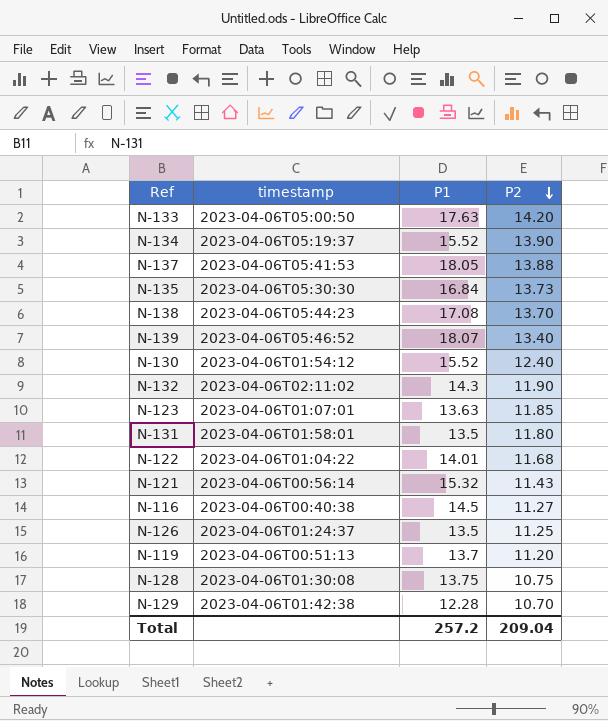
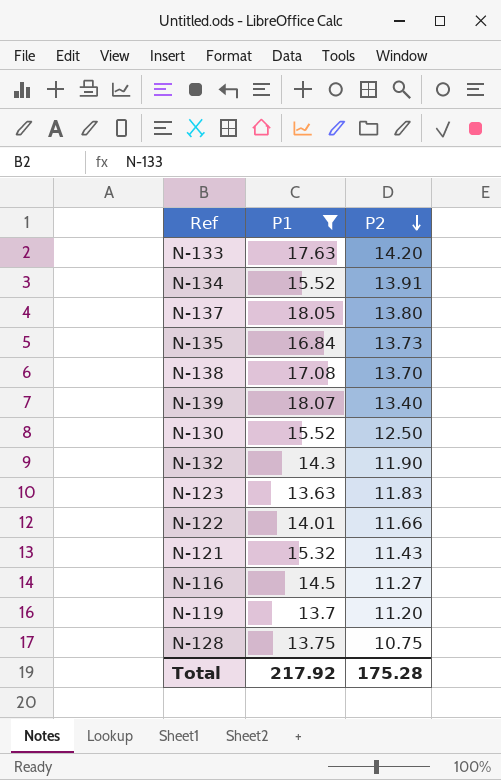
filter: none -> P1 >= 13.63
column timestamp | position: 2 -> none
N-134 | P2: 13.90 -> 13.91
N-137 | P2: 13.88 -> 13.80
N-130 | P2: 12.40 -> 12.50
N-123 | P2: 11.85 -> 11.83
N-122 | P2: 11.68 -> 11.66
Total | P1: 257.2 -> 217.92
Total | P2: 209.04 -> 175.28

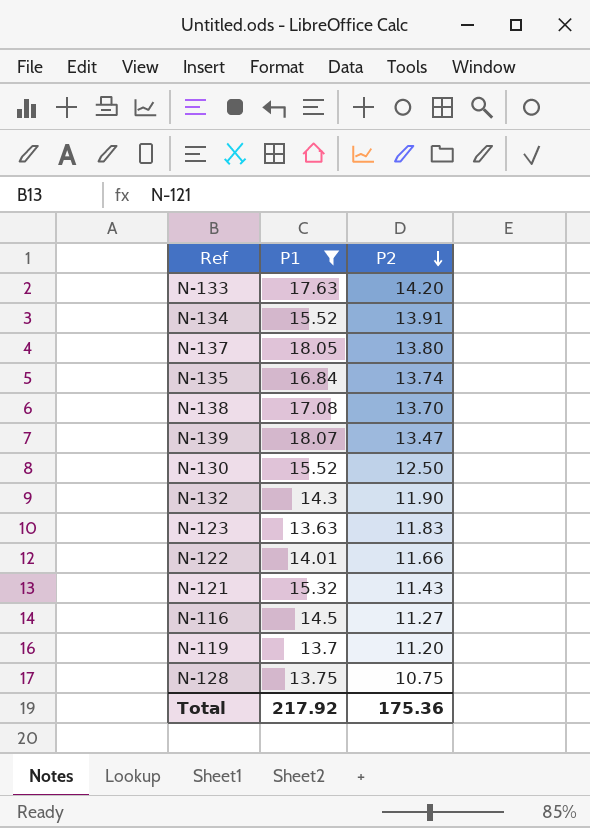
N-135 | P2: 13.73 -> 13.74
N-139 | P2: 13.40 -> 13.47
Total | P2: 175.28 -> 175.36

